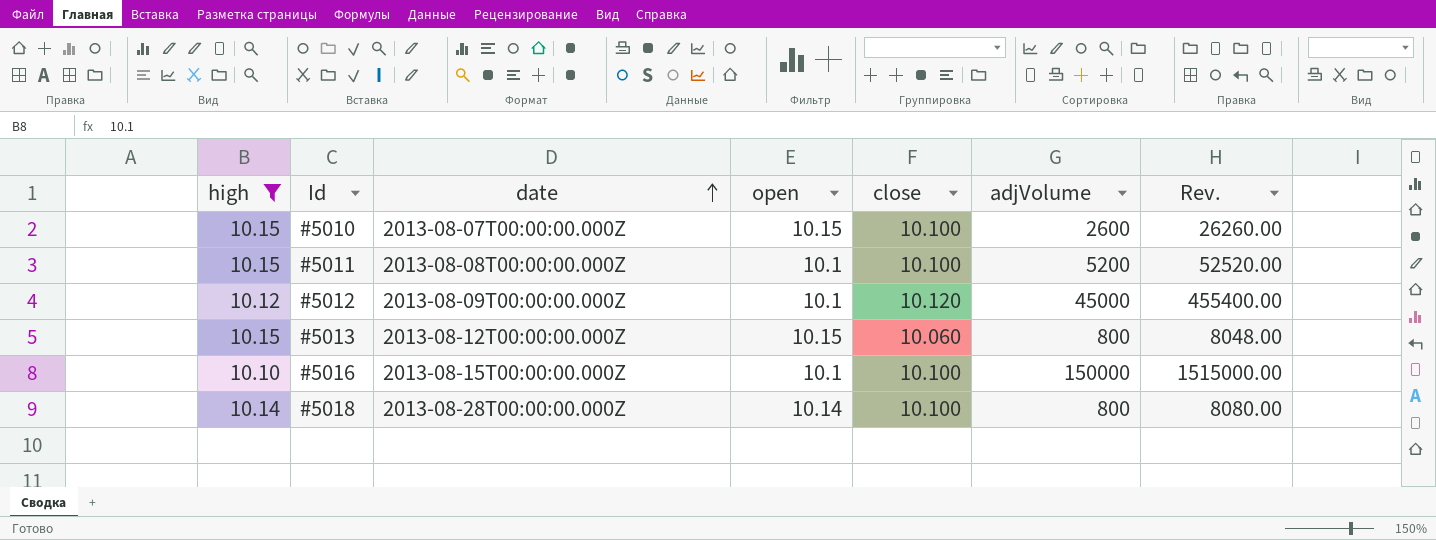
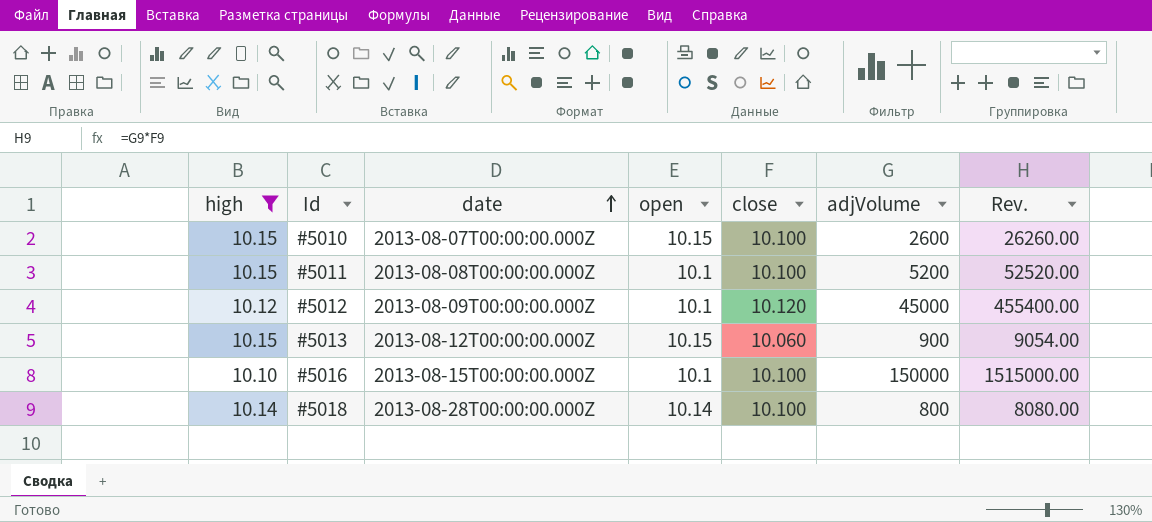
#5013 | adjVolume: 800 -> 900
#5013 | Rev.: 8048.00 -> 9054.00

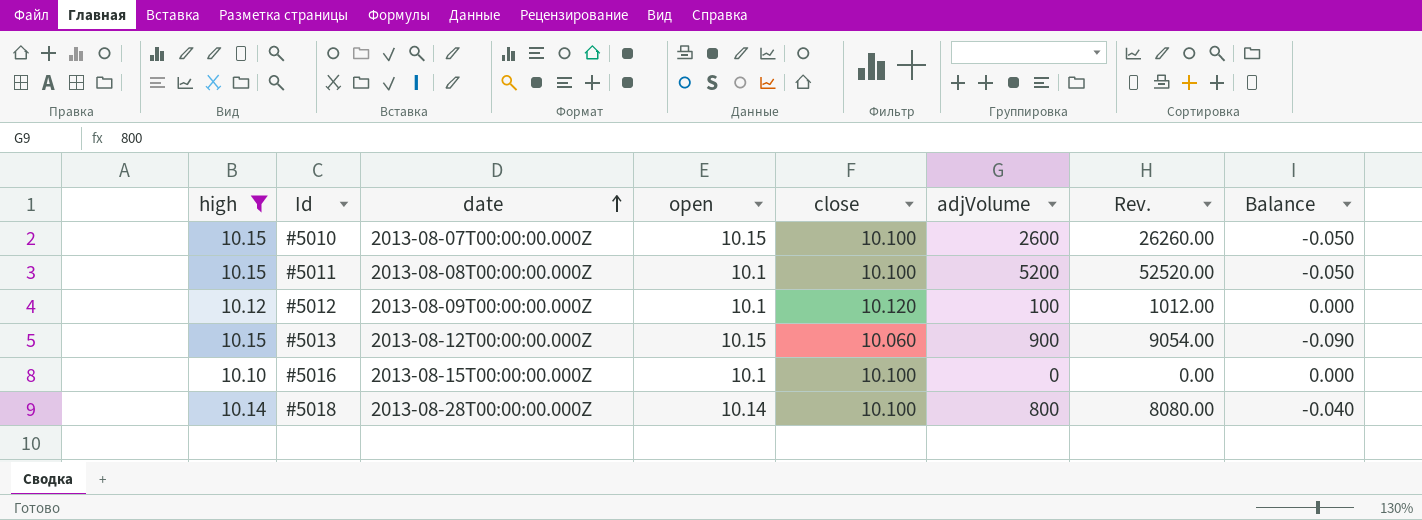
column Balance | formula: none -> [close] - [high]
#5012 | adjVolume: 45000 -> 100
#5012 | Rev.: 455400.00 -> 1012.00
#5016 | adjVolume: 150000 -> 0
#5016 | Rev.: 1515000.00 -> 0.00

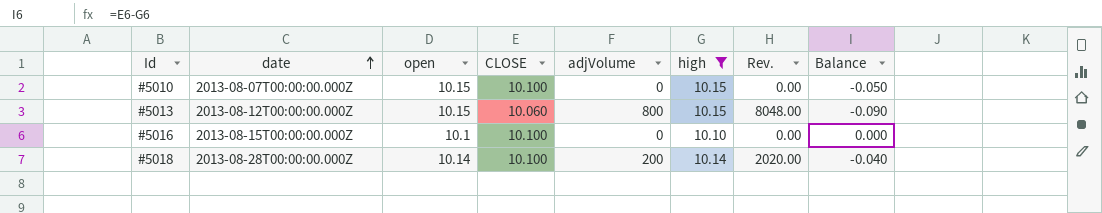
column name: close -> CLOSE
column high | position: 1 -> 6
row #5011: 10.15 | 2013-08-08T00:00:00.000Z | 10.1 | 10.100 | 5200 | 52520.00 | -0.050 -> none
row #5012: 10.12 | 2013-08-09T00:00:00.000Z | 10.1 | 10.120 | 100 | 1012.00 | 0.000 -> none
#5010 | adjVolume: 2600 -> 0
#5010 | Rev.: 26260.00 -> 0.00
#5013 | adjVolume: 900 -> 800
#5013 | Rev.: 9054.00 -> 8048.00
#5018 | adjVolume: 800 -> 200
#5018 | Rev.: 8080.00 -> 2020.00

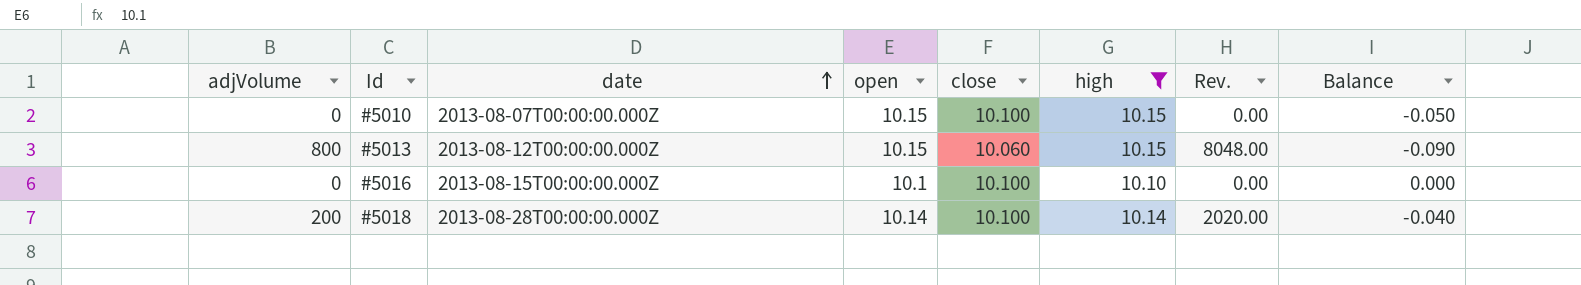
column adjVolume | position: 5 -> 1
column name: CLOSE -> close

